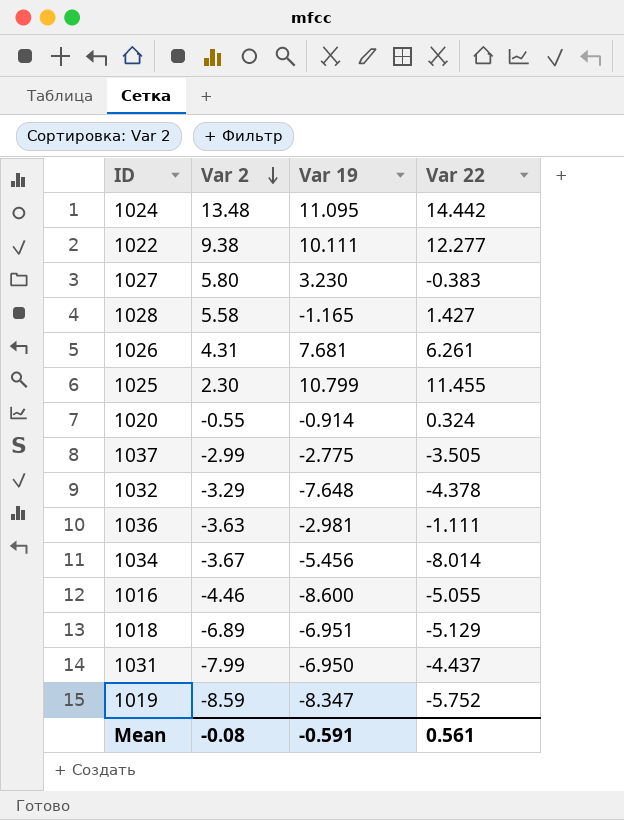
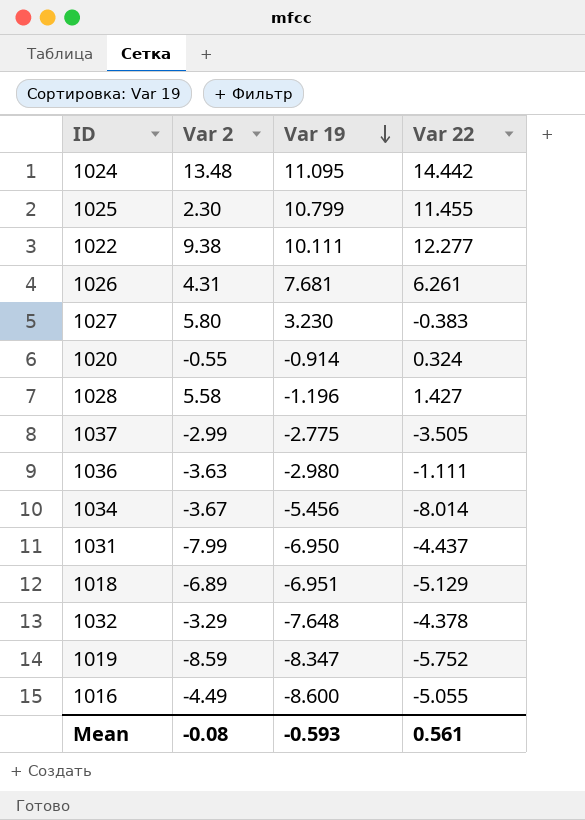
row order: Var 2 descending -> Var 19 descending
1028 | Var 19: -1.165 -> -1.196
1036 | Var 19: -2.981 -> -2.980
1016 | Var 2: -4.46 -> -4.49
Mean | Var 19: -0.591 -> -0.593

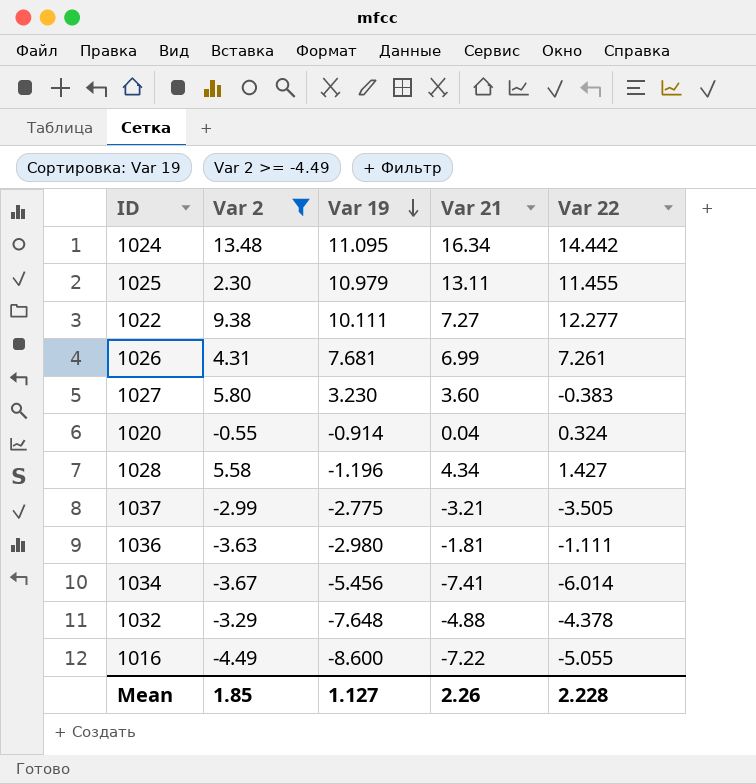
filter: none -> Var 2 >= -4.49
column Var 21 | position: none -> 4
1025 | Var 19: 10.799 -> 10.979
1026 | Var 22: 6.261 -> 7.261
1034 | Var 22: -8.014 -> -6.014
Mean | Var 2: -0.08 -> 1.85
Mean | Var 19: -0.593 -> 1.127
Mean | Var 22: 0.561 -> 2.228

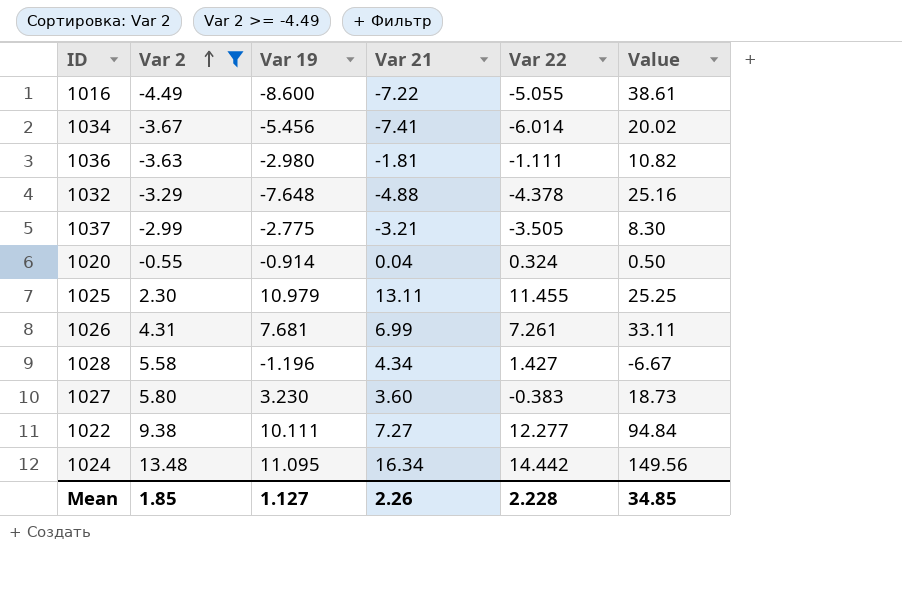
row order: Var 19 descending -> Var 2 ascending
column Value | formula: none -> [Var 2] * [Var 19]

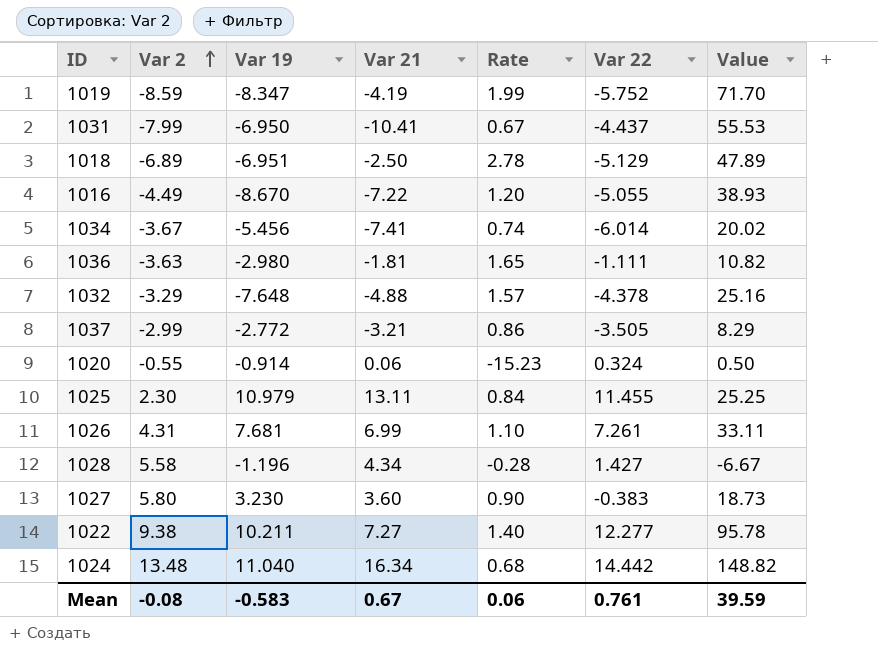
filter: Var 2 >= -4.49 -> none
column Rate | formula: none -> [Var 19] / [Var 21]
1016 | Var 19: -8.600 -> -8.670
1016 | Value: 38.61 -> 38.93
1037 | Var 19: -2.775 -> -2.772
1037 | Value: 8.30 -> 8.29
1020 | Var 21: 0.04 -> 0.06
1022 | Var 19: 10.111 -> 10.211
1022 | Value: 94.84 -> 95.78
1024 | Var 19: 11.095 -> 11.040
1024 | Value: 149.56 -> 148.82
Mean | Var 2: 1.85 -> -0.08
Mean | Var 19: 1.127 -> -0.583
Mean | Var 21: 2.26 -> 0.67
Mean | Var 22: 2.228 -> 0.761
Mean | Value: 34.85 -> 39.59

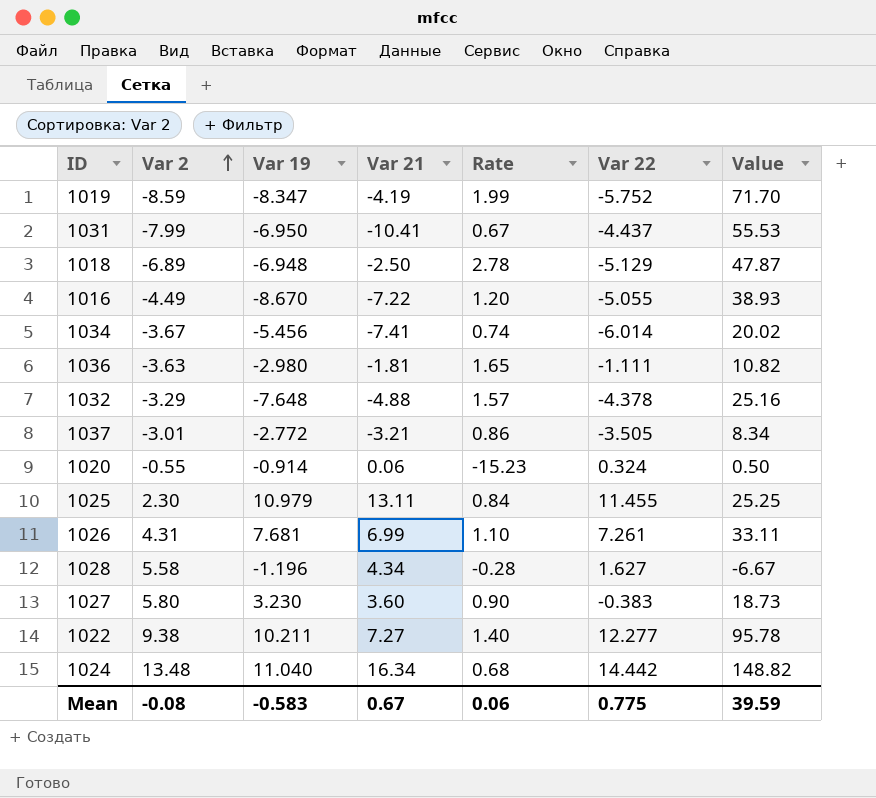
1018 | Var 19: -6.951 -> -6.948
1018 | Value: 47.89 -> 47.87
1037 | Var 2: -2.99 -> -3.01
1037 | Value: 8.29 -> 8.34
1028 | Var 22: 1.427 -> 1.627
Mean | Var 22: 0.761 -> 0.775

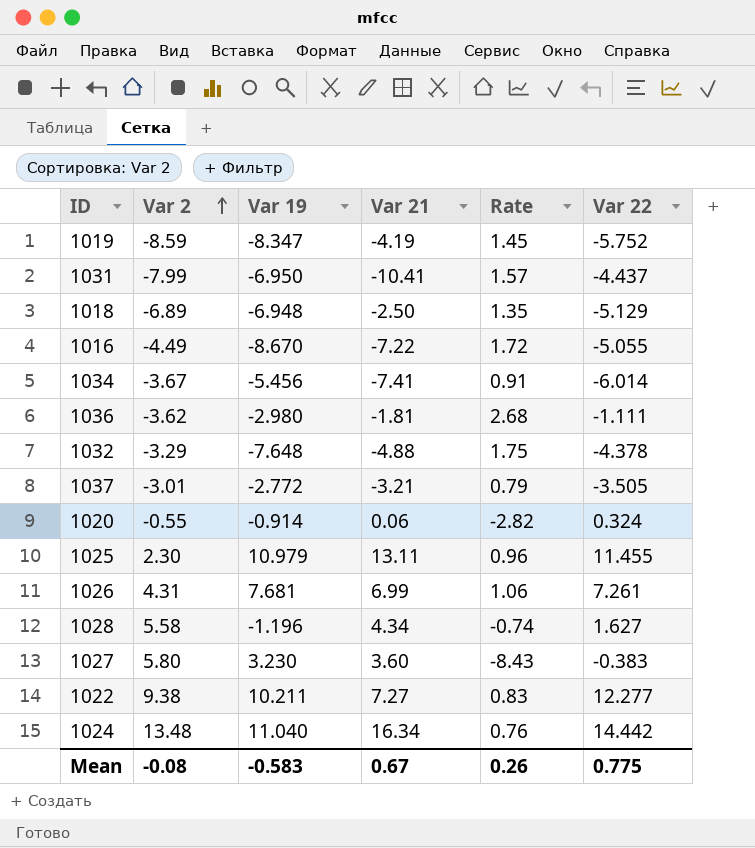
column Value | formula: [Var 2] * [Var 19] -> none
column Rate | formula: [Var 19] / [Var 21] -> [Var 19] / [Var 22]
1036 | Var 2: -3.63 -> -3.62
Mean | Rate: 0.06 -> 0.26

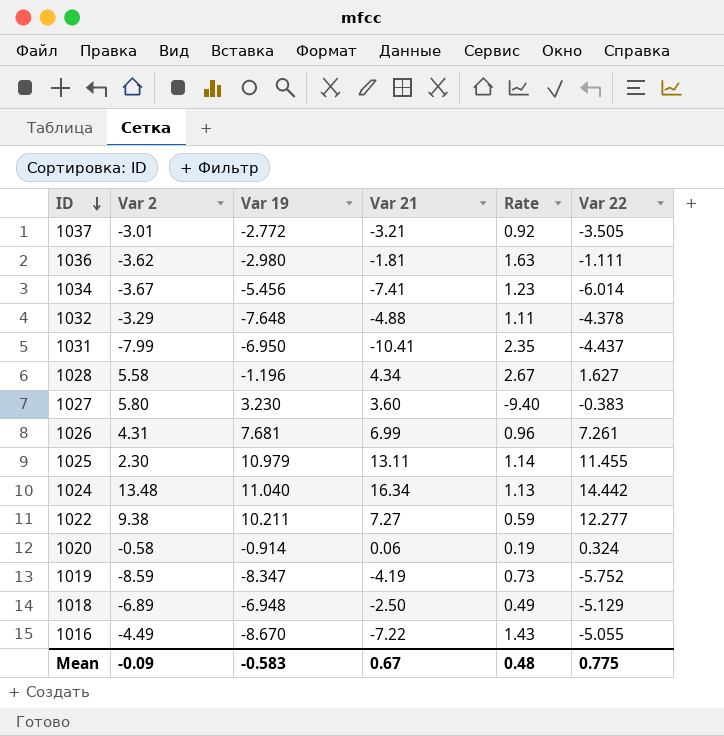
row order: Var 2 ascending -> ID descending
column Rate | formula: [Var 19] / [Var 22] -> [Var 21] / [Var 22]
1020 | Var 2: -0.55 -> -0.58
Mean | Var 2: -0.08 -> -0.09
Mean | Rate: 0.26 -> 0.48

